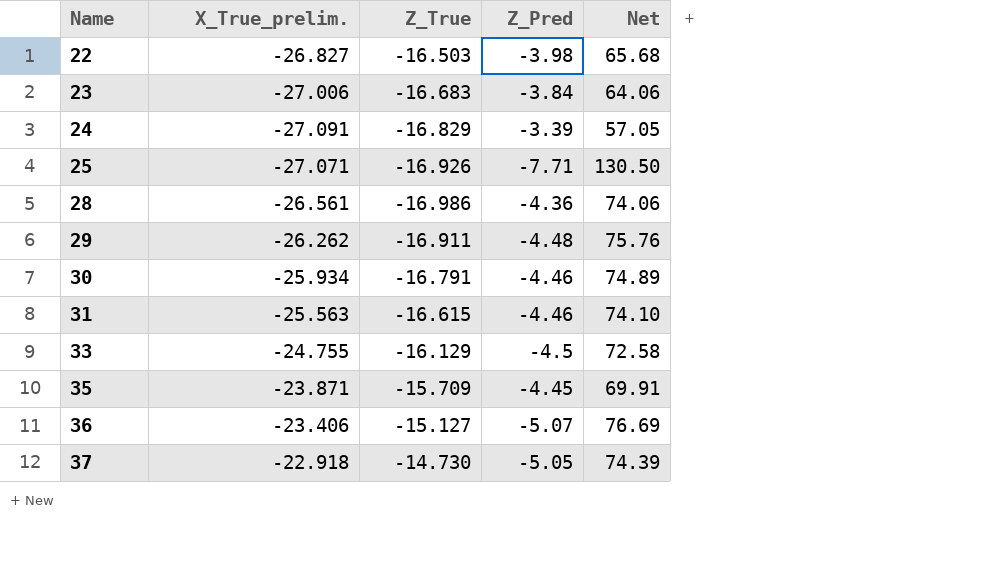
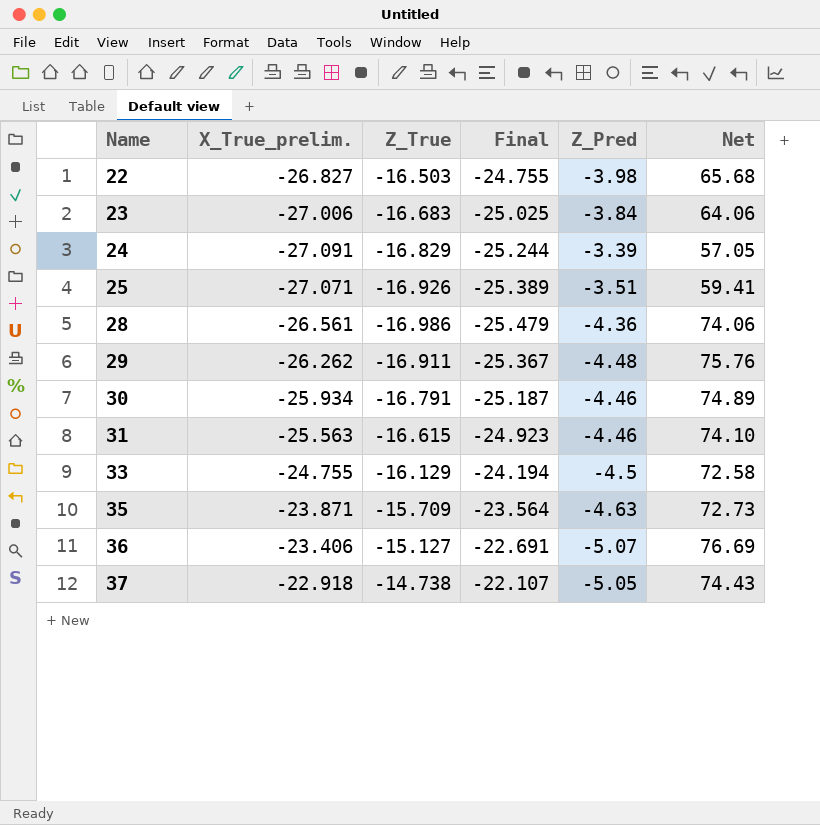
column Final | formula: none -> [Z_True] * 1.5
25 | Z_Pred: -7.71 -> -3.51
25 | Net: 130.50 -> 59.41
35 | Z_Pred: -4.45 -> -4.63
35 | Net: 69.91 -> 72.73
37 | Z_True: -14.730 -> -14.738
37 | Net: 74.39 -> 74.43

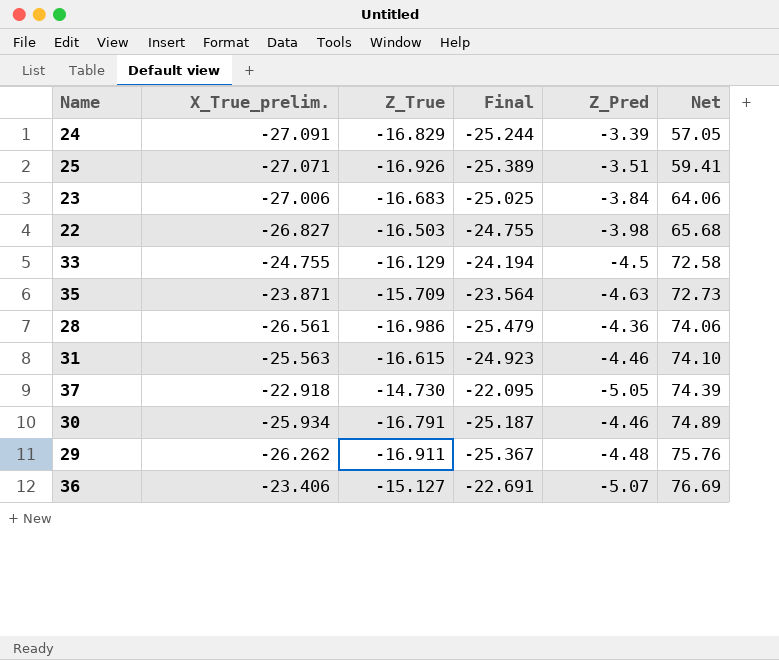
row order: Name ascending -> Net ascending
37 | Z_True: -14.738 -> -14.730
37 | Final: -22.107 -> -22.095
37 | Net: 74.43 -> 74.39

